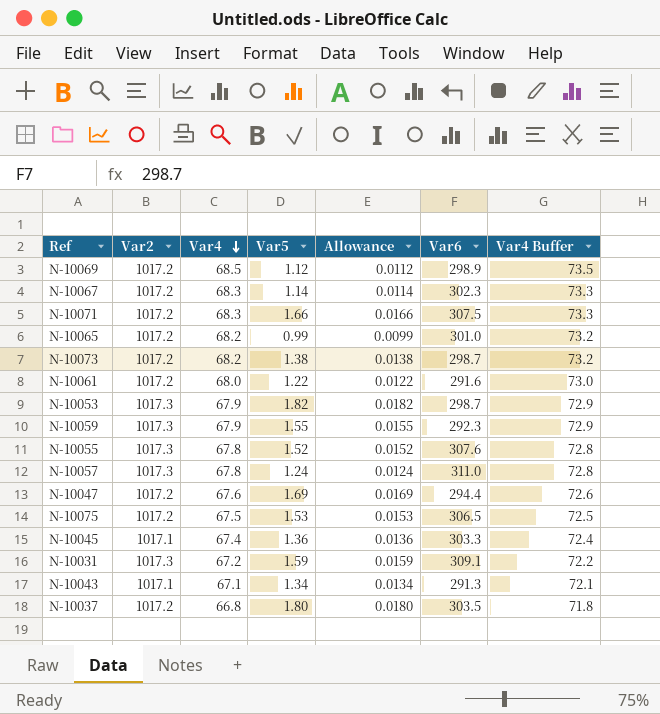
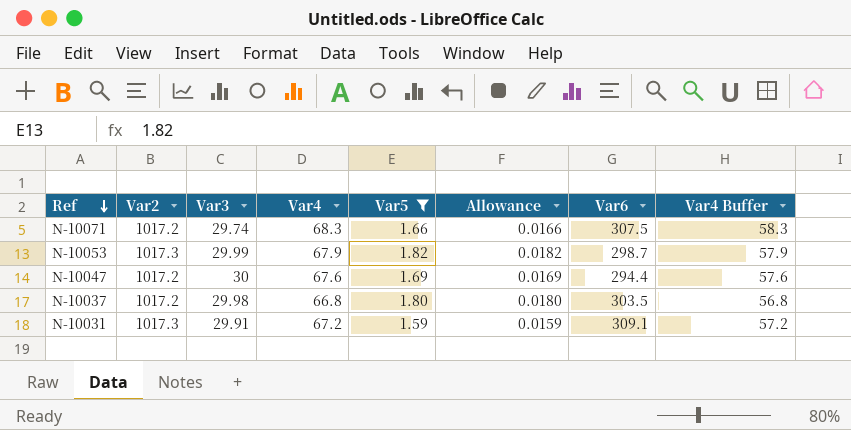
filter: none -> Var5 >= 1.59
row order: Var4 descending -> Ref descending
column Var3 | position: none -> 3
column Var4 Buffer | formula: [Var4] + 5 -> [Var4] - 10

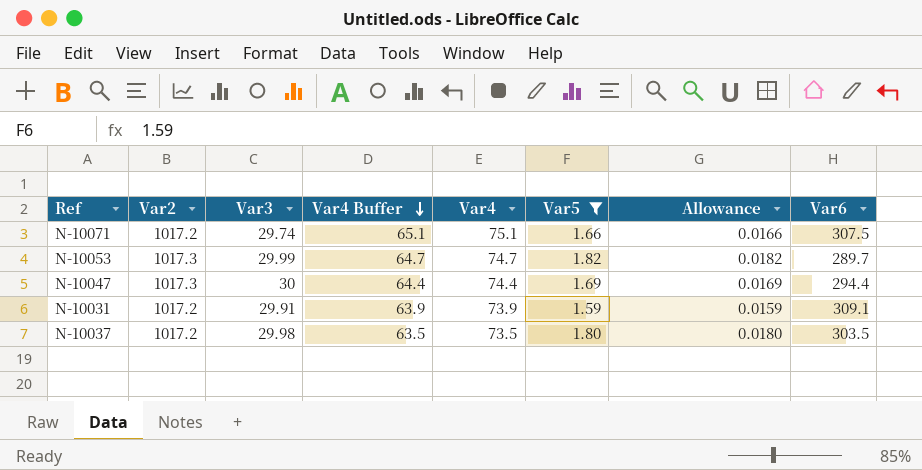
row order: Ref descending -> Var4 Buffer descending
column Var4 Buffer | position: 8 -> 4
N-10071 | Var4 Buffer: 58.3 -> 65.1
N-10071 | Var4: 68.3 -> 75.1
N-10053 | Var4 Buffer: 57.9 -> 64.7
N-10053 | Var4: 67.9 -> 74.7
N-10053 | Var6: 298.7 -> 289.7
N-10047 | Var2: 1017.2 -> 1017.3
N-10047 | Var4 Buffer: 57.6 -> 64.4
N-10047 | Var4: 67.6 -> 74.4
N-10031 | Var2: 1017.3 -> 1017.2
N-10031 | Var4 Buffer: 57.2 -> 63.9
N-10031 | Var4: 67.2 -> 73.9
N-10037 | Var4 Buffer: 56.8 -> 63.5
N-10037 | Var4: 66.8 -> 73.5

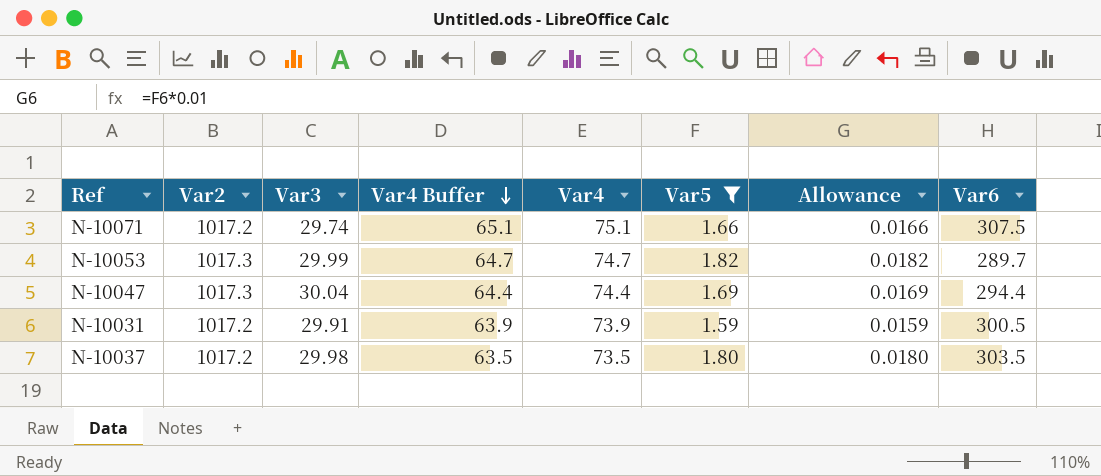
N-10047 | Var3: 30 -> 30.04
N-10031 | Var6: 309.1 -> 300.5

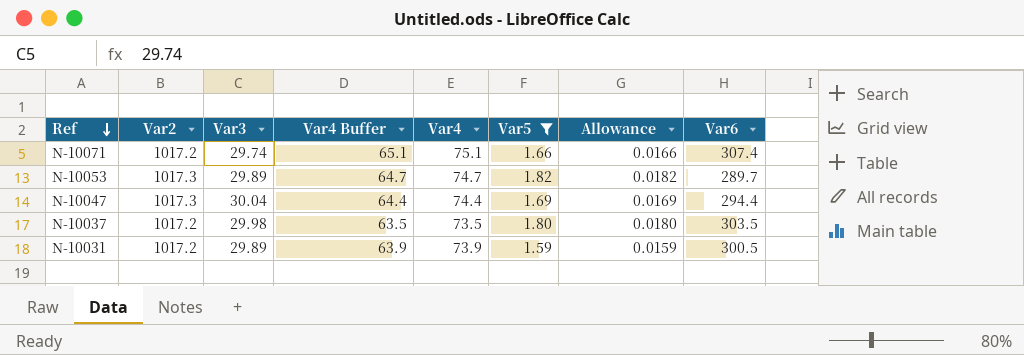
row order: Var4 Buffer descending -> Ref descending
N-10071 | Var6: 307.5 -> 307.4
N-10053 | Var3: 29.99 -> 29.89
N-10031 | Var3: 29.91 -> 29.89

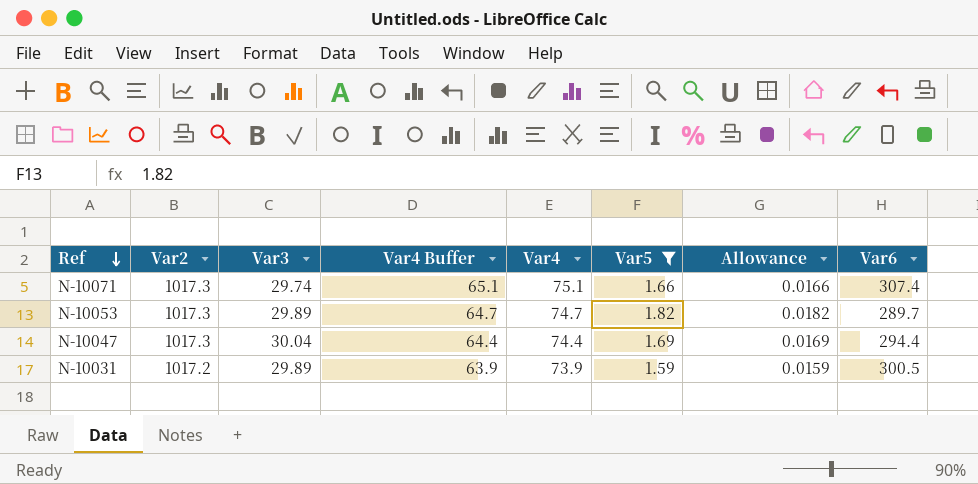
row N-10037: 1017.2 | 29.98 | 63.5 | 73.5 | 1.80 | 0.0180 | 303.5 -> none
N-10071 | Var2: 1017.2 -> 1017.3

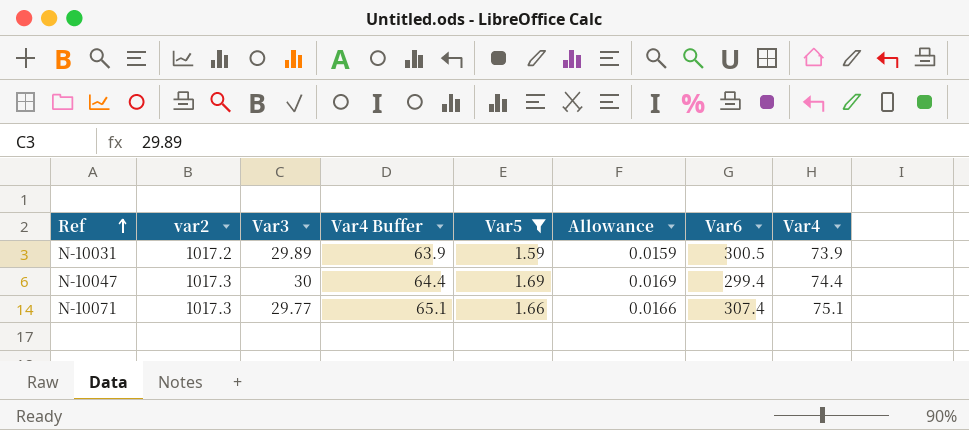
row order: Ref descending -> Ref ascending
column name: Var2 -> var2
column Var4 | position: 5 -> 8
row N-10053: 1017.3 | 29.89 | 64.7 | 74.7 | 1.82 | 0.0182 | 289.7 -> none
N-10047 | Var3: 30.04 -> 30
N-10047 | Var6: 294.4 -> 299.4
N-10071 | Var3: 29.74 -> 29.77

